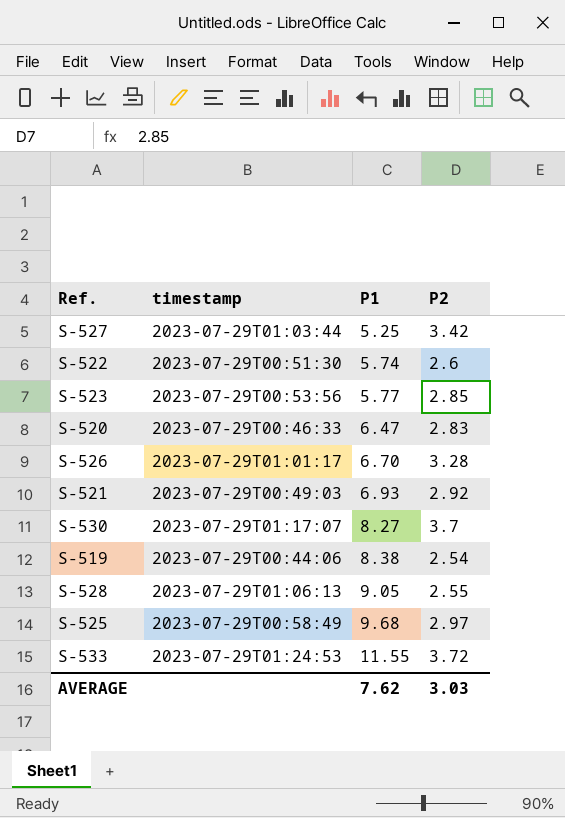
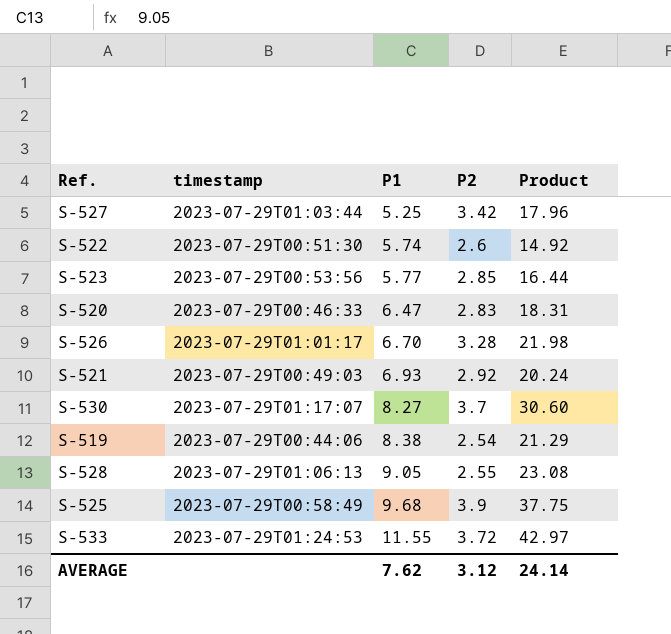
column Product | formula: none -> [P1] * [P2]
S-525 | P2: 2.97 -> 3.9
AVERAGE | P2: 3.03 -> 3.12

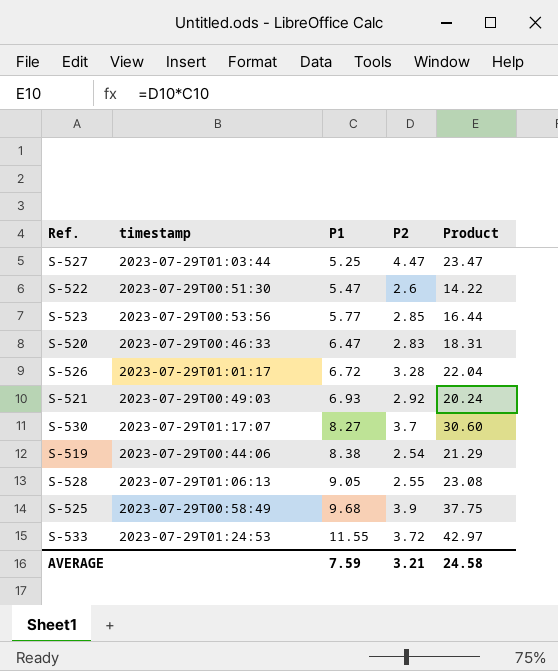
S-527 | P2: 3.42 -> 4.47
S-527 | Product: 17.96 -> 23.47
S-522 | P1: 5.74 -> 5.47
S-522 | Product: 14.92 -> 14.22
S-526 | P1: 6.70 -> 6.72
S-526 | Product: 21.98 -> 22.04
AVERAGE | P1: 7.62 -> 7.59
AVERAGE | P2: 3.12 -> 3.21
AVERAGE | Product: 24.14 -> 24.58

